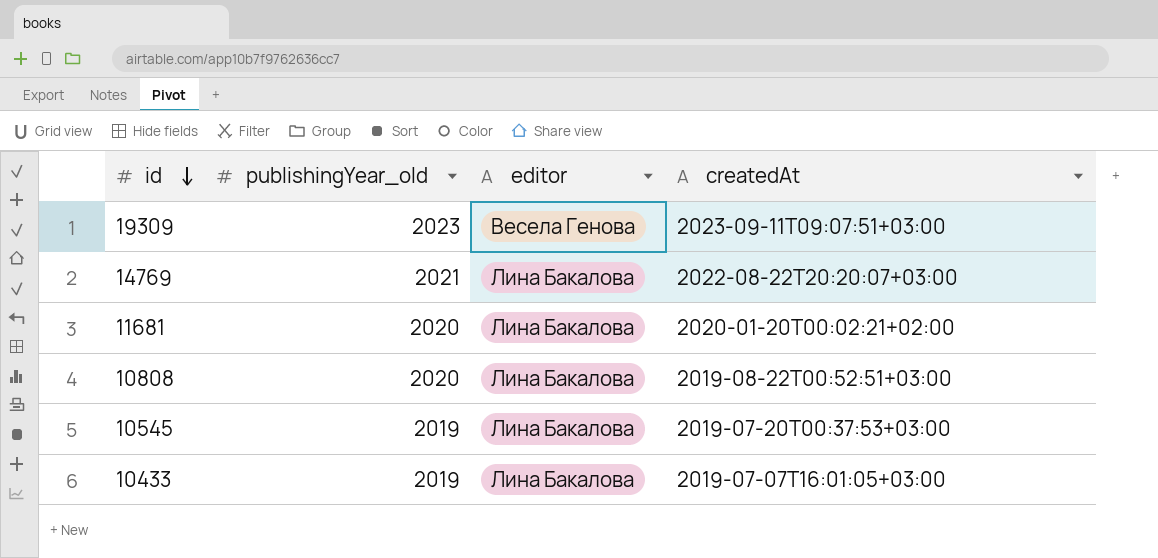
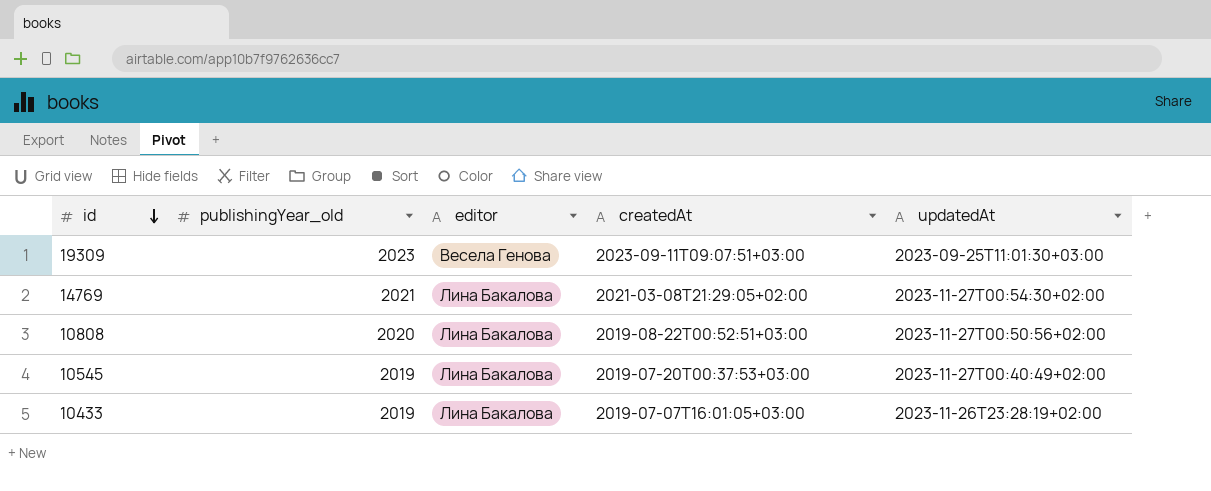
column updatedAt | position: none -> 5
row 11681: 2020 | Лина Бакалова | 2020-01-20T00:02:21+02:00 -> none
14769 | createdAt: 2022-08-22T20:20:07+03:00 -> 2021-03-08T21:29:05+02:00

